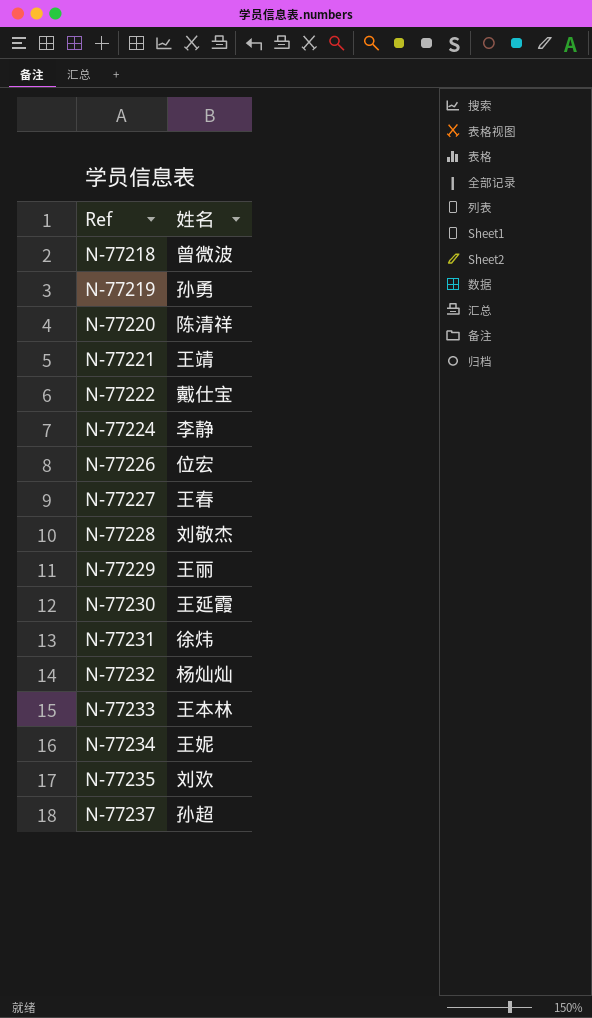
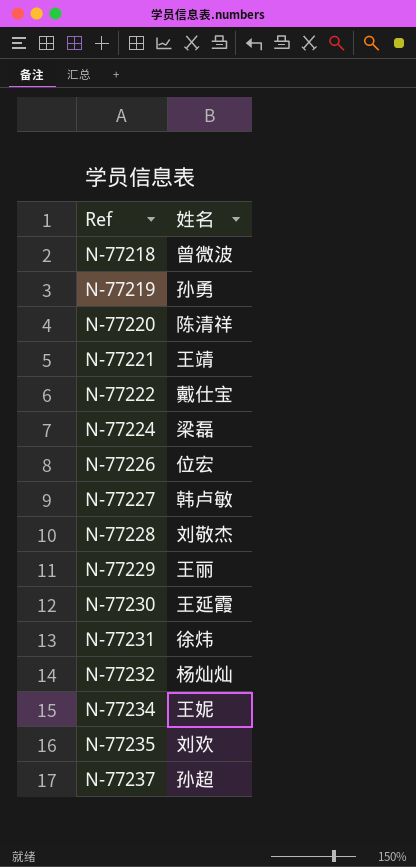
row N-77233: 王本林 -> none
N-77224 | 姓名: 李静 -> 梁磊
N-77227 | 姓名: 王春 -> 韩卢敏

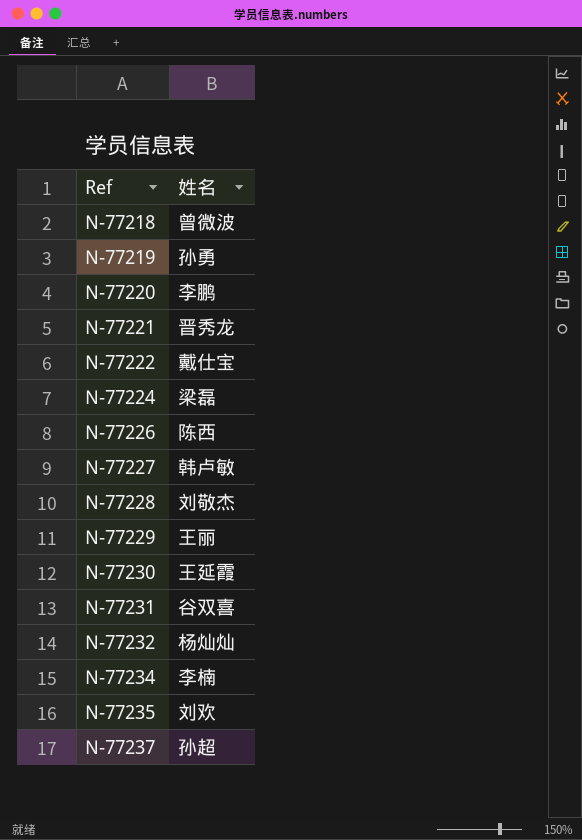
N-77220 | 姓名: 陈清祥 -> 李鹏
N-77221 | 姓名: 王靖 -> 晋秀龙
N-77226 | 姓名: 位宏 -> 陈西
N-77231 | 姓名: 徐炜 -> 谷双喜
N-77234 | 姓名: 王妮 -> 李楠

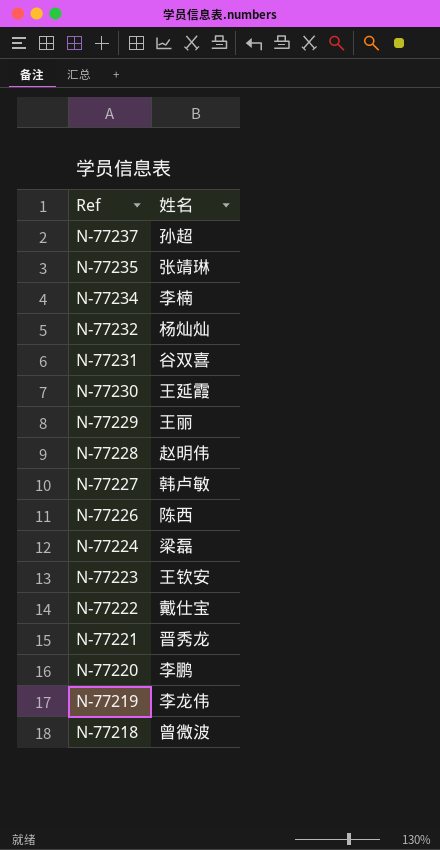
row order: Ref ascending -> Ref descending
N-77235 | 姓名: 刘欢 -> 张靖琳
N-77228 | 姓名: 刘敬杰 -> 赵明伟
row N-77223: none -> 王钦安
N-77219 | 姓名: 孙勇 -> 李龙伟

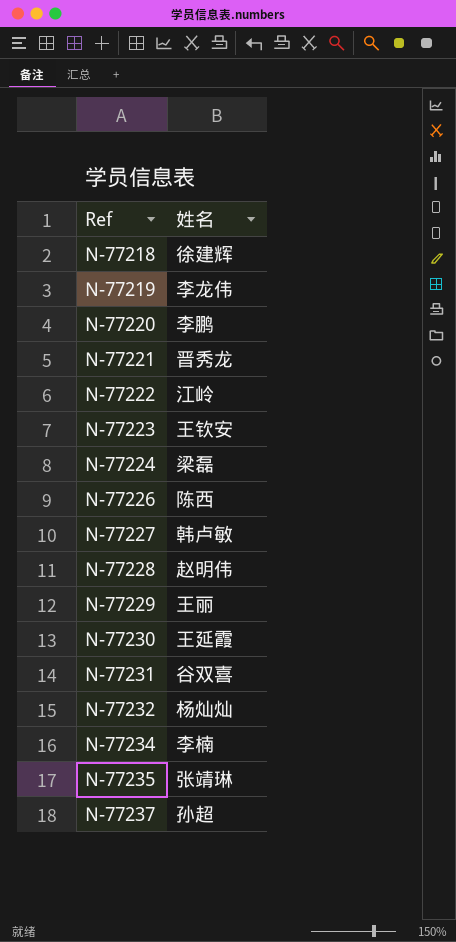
row order: Ref descending -> Ref ascending
N-77218 | 姓名: 曾微波 -> 徐建辉
N-77222 | 姓名: 戴仕宝 -> 江岭

